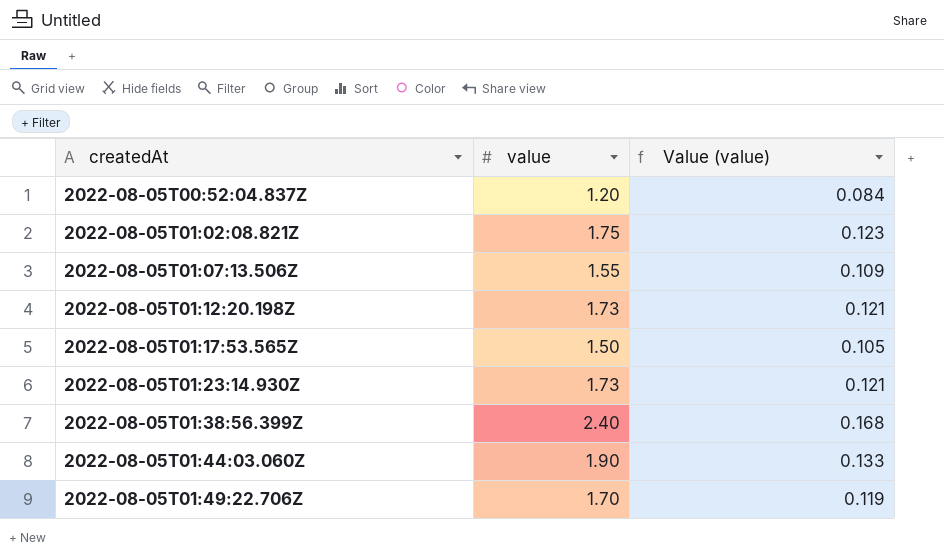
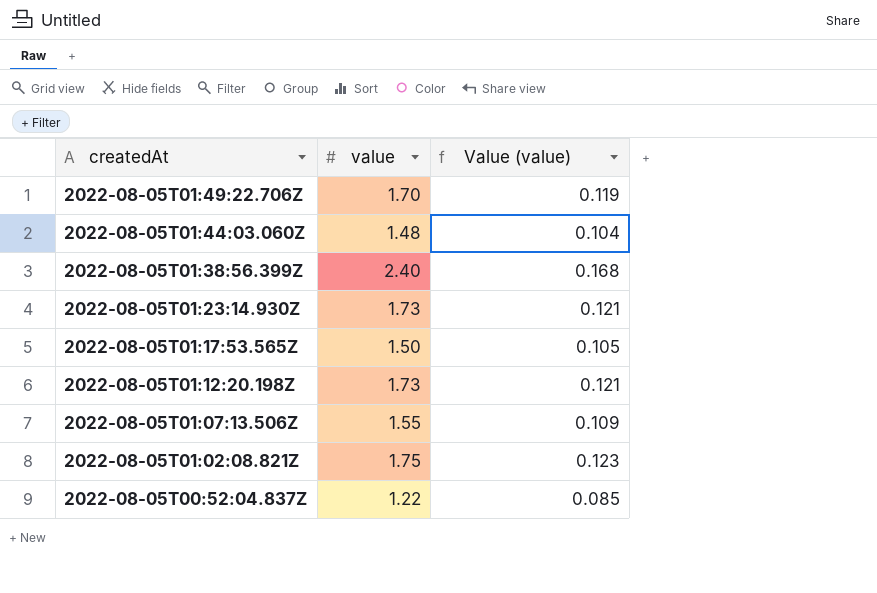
row order: createdAt ascending -> createdAt descending
2022-08-05T01:44:03.060Z | value: 1.90 -> 1.48
2022-08-05T01:44:03.060Z | Value (value): 0.133 -> 0.104
2022-08-05T00:52:04.837Z | value: 1.20 -> 1.22
2022-08-05T00:52:04.837Z | Value (value): 0.084 -> 0.085

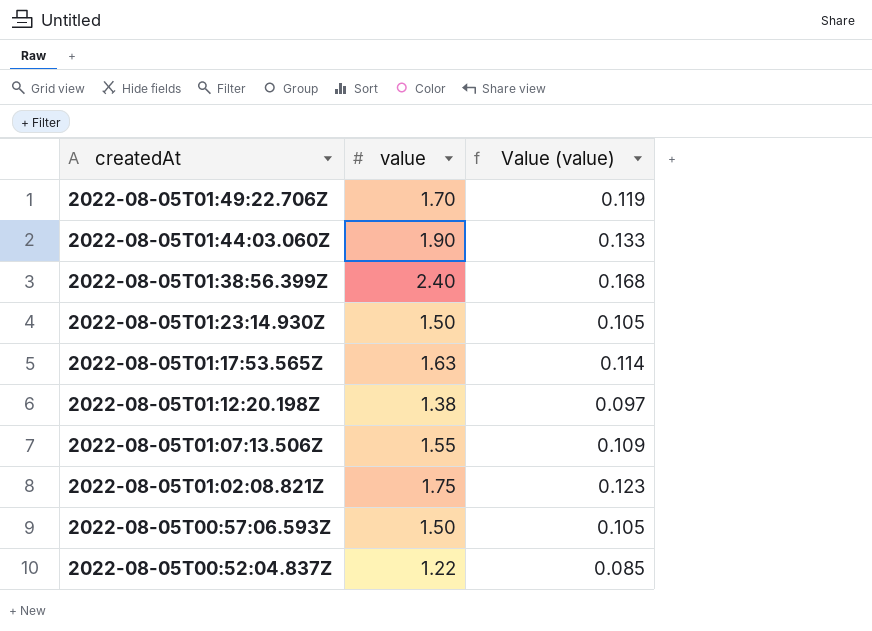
2022-08-05T01:44:03.060Z | value: 1.48 -> 1.90
2022-08-05T01:44:03.060Z | Value (value): 0.104 -> 0.133
2022-08-05T01:23:14.930Z | value: 1.73 -> 1.50
2022-08-05T01:23:14.930Z | Value (value): 0.121 -> 0.105
2022-08-05T01:17:53.565Z | value: 1.50 -> 1.63
2022-08-05T01:17:53.565Z | Value (value): 0.105 -> 0.114
2022-08-05T01:12:20.198Z | value: 1.73 -> 1.38
2022-08-05T01:12:20.198Z | Value (value): 0.121 -> 0.097
row 2022-08-05T00:57:06.593Z: none -> 1.50 | 0.105

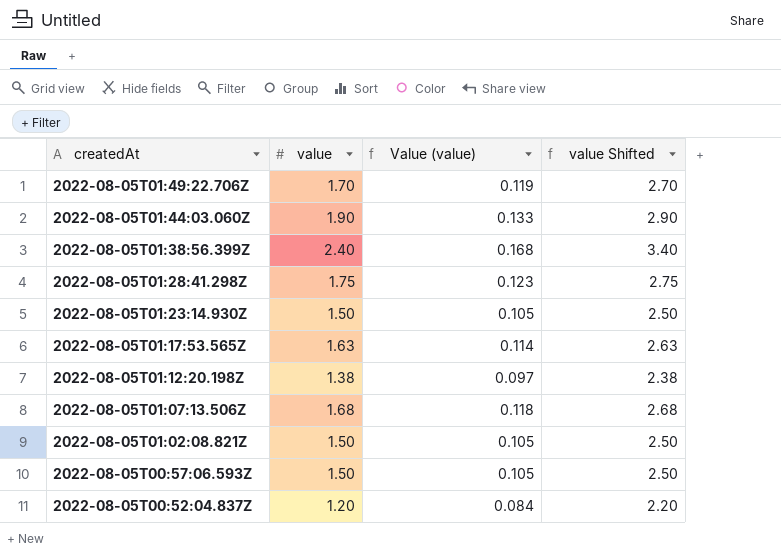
column value Shifted | formula: none -> [value] + 1
row 2022-08-05T01:28:41.298Z: none -> 1.75 | 0.123 | 2.75
2022-08-05T01:07:13.506Z | value: 1.55 -> 1.68
2022-08-05T01:07:13.506Z | Value (value): 0.109 -> 0.118
2022-08-05T01:02:08.821Z | value: 1.75 -> 1.50
2022-08-05T01:02:08.821Z | Value (value): 0.123 -> 0.105
2022-08-05T00:52:04.837Z | value: 1.22 -> 1.20
2022-08-05T00:52:04.837Z | Value (value): 0.085 -> 0.084

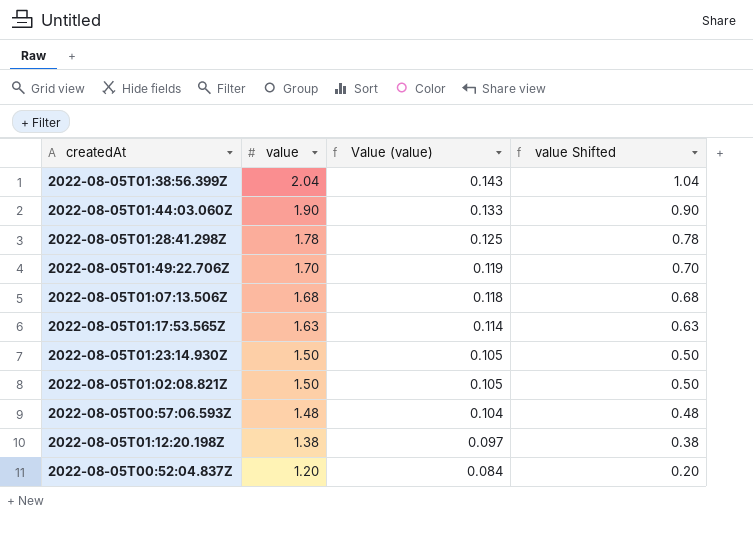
row order: createdAt descending -> value descending
column value Shifted | formula: [value] + 1 -> [value] - 1
2022-08-05T01:38:56.399Z | value: 2.40 -> 2.04
2022-08-05T01:38:56.399Z | Value (value): 0.168 -> 0.143
2022-08-05T01:28:41.298Z | value: 1.75 -> 1.78
2022-08-05T01:28:41.298Z | Value (value): 0.123 -> 0.125
2022-08-05T00:57:06.593Z | value: 1.50 -> 1.48
2022-08-05T00:57:06.593Z | Value (value): 0.105 -> 0.104

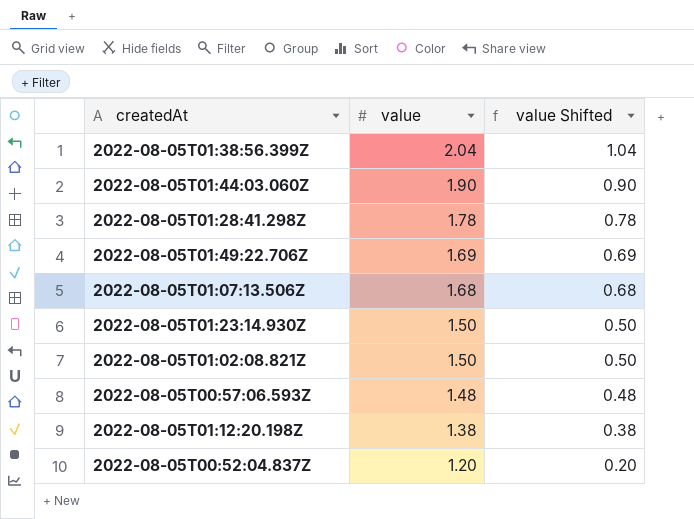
column Value (value) | formula: [value] * 0.07 -> none
row 2022-08-05T01:17:53.565Z: 1.63 | 0.114 | 0.63 -> none
2022-08-05T01:49:22.706Z | value: 1.70 -> 1.69
2022-08-05T01:49:22.706Z | value Shifted: 0.70 -> 0.69

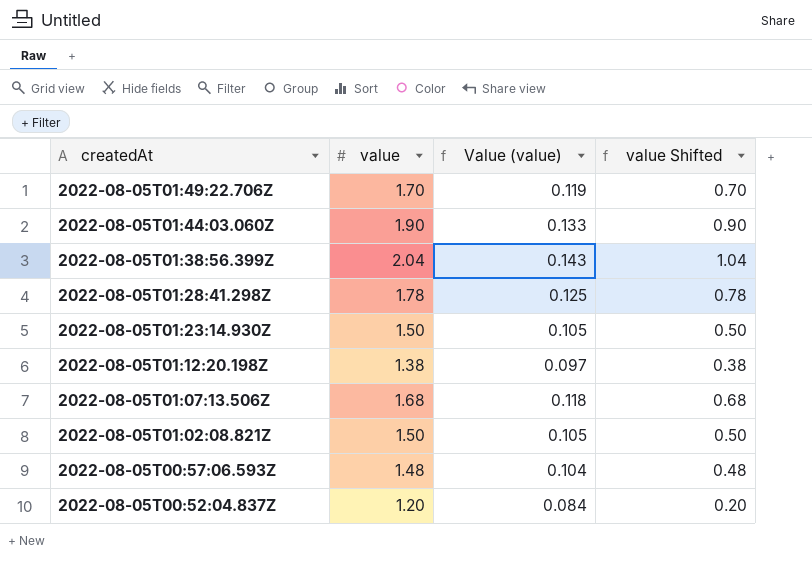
row order: value descending -> createdAt descending
column Value (value) | formula: none -> [value] * 0.07
2022-08-05T01:49:22.706Z | value: 1.69 -> 1.70
2022-08-05T01:49:22.706Z | value Shifted: 0.69 -> 0.70

